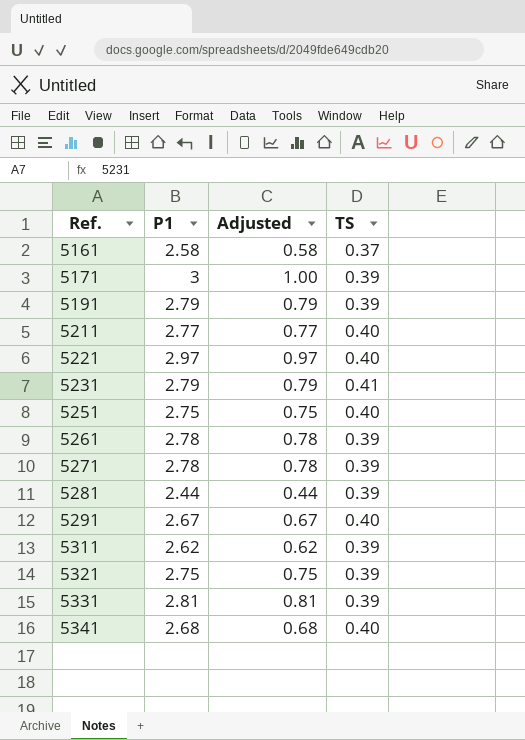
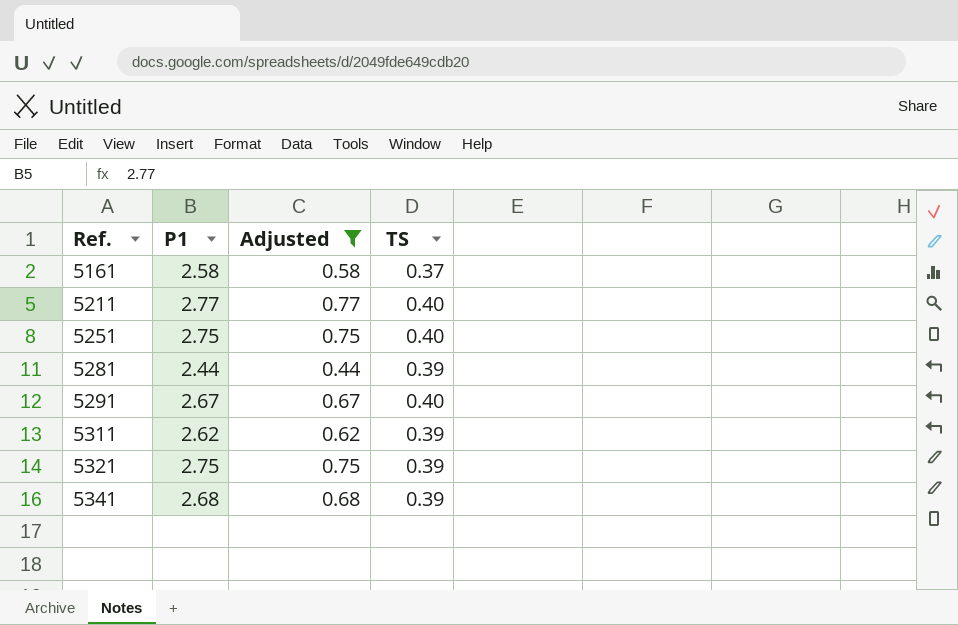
filter: none -> Adjusted <= 0.77
5341 | TS: 0.40 -> 0.39

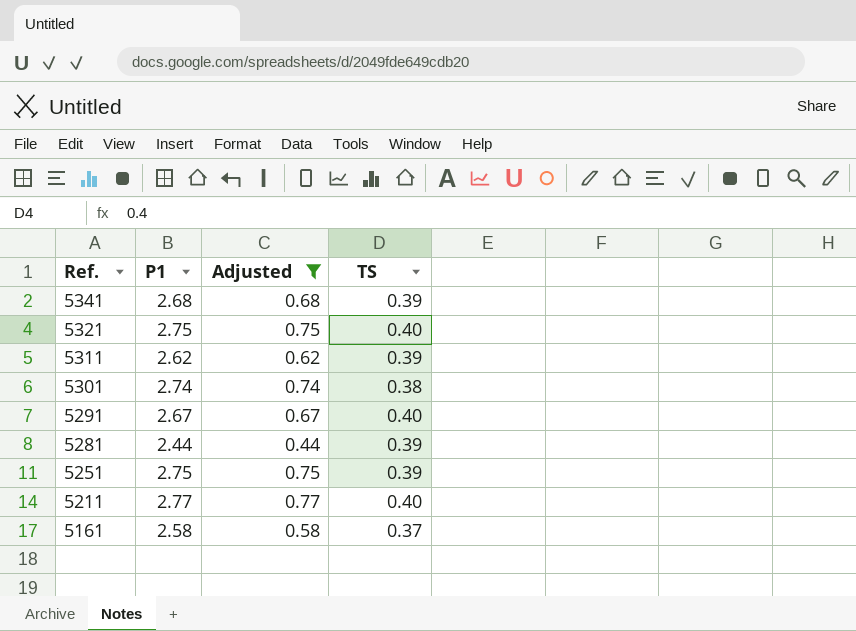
row order: Ref. ascending -> Ref. descending
5321 | TS: 0.39 -> 0.40
row 5301: none -> 2.74 | 0.74 | 0.38
5251 | TS: 0.40 -> 0.39

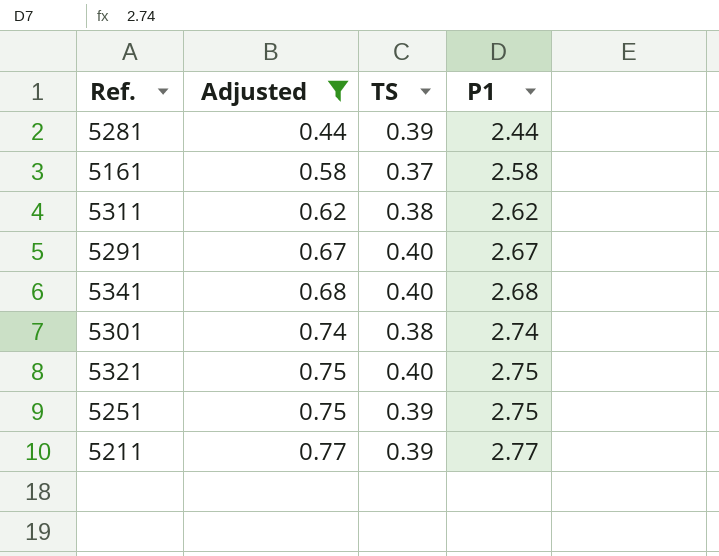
row order: Ref. descending -> Adjusted ascending
column P1 | position: 2 -> 4
5311 | TS: 0.39 -> 0.38
5341 | TS: 0.39 -> 0.40
5211 | TS: 0.40 -> 0.39

